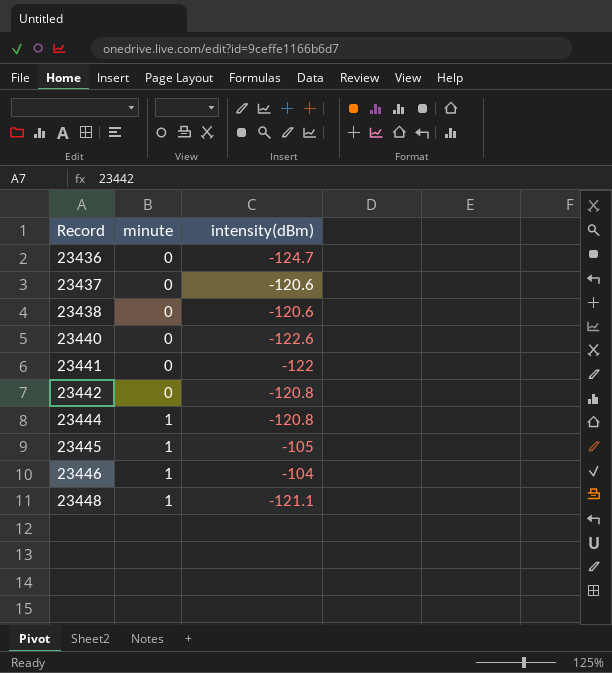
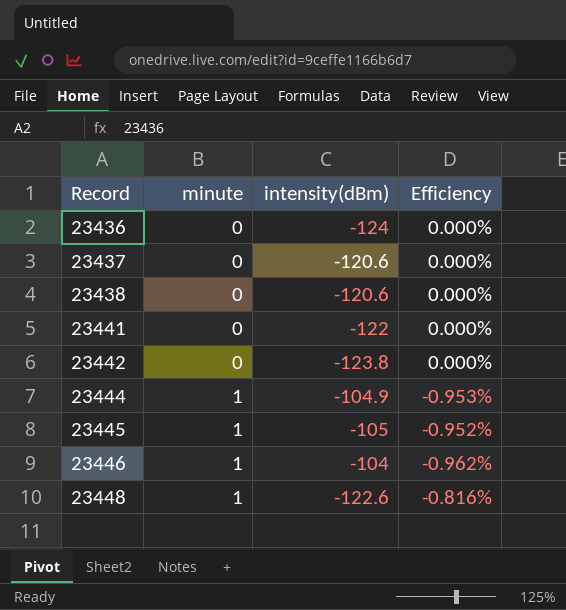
column Efficiency | formula: none -> [minute] / [intensity(dBm)]
row 23440: 0 | -122.6 -> none
23436 | intensity(dBm): -124.7 -> -124
23442 | intensity(dBm): -120.8 -> -123.8
23444 | intensity(dBm): -120.8 -> -104.9
23448 | intensity(dBm): -121.1 -> -122.6

